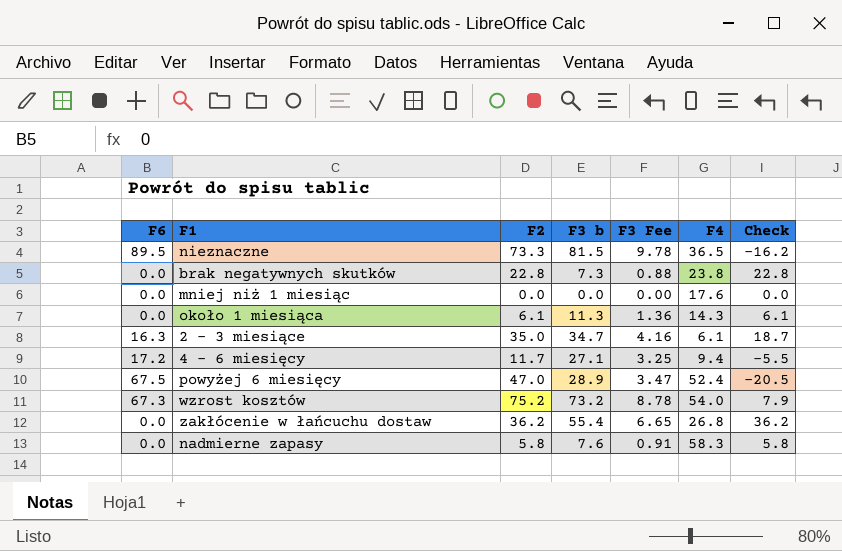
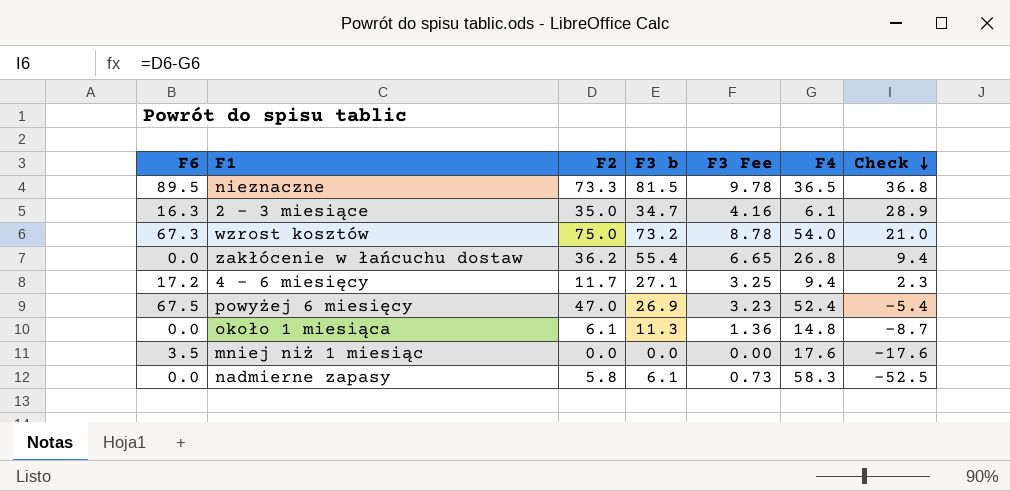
row order: none -> Check descending
column Check | formula: [F2] - [F6] -> [F2] - [F4]
row brak negatywnych skutków: 0.0 | 22.8 | 7.3 | 0.88 | 23.8 | 22.8 -> none
wzrost kosztów | F2: 75.2 -> 75.0
powyżej 6 miesięcy | F3 b: 28.9 -> 26.9
powyżej 6 miesięcy | F3 Fee: 3.47 -> 3.23
około 1 miesiąca | F4: 14.3 -> 14.8
mniej niż 1 miesiąc | F6: 0.0 -> 3.5
nadmierne zapasy | F3 b: 7.6 -> 6.1
nadmierne zapasy | F3 Fee: 0.91 -> 0.73

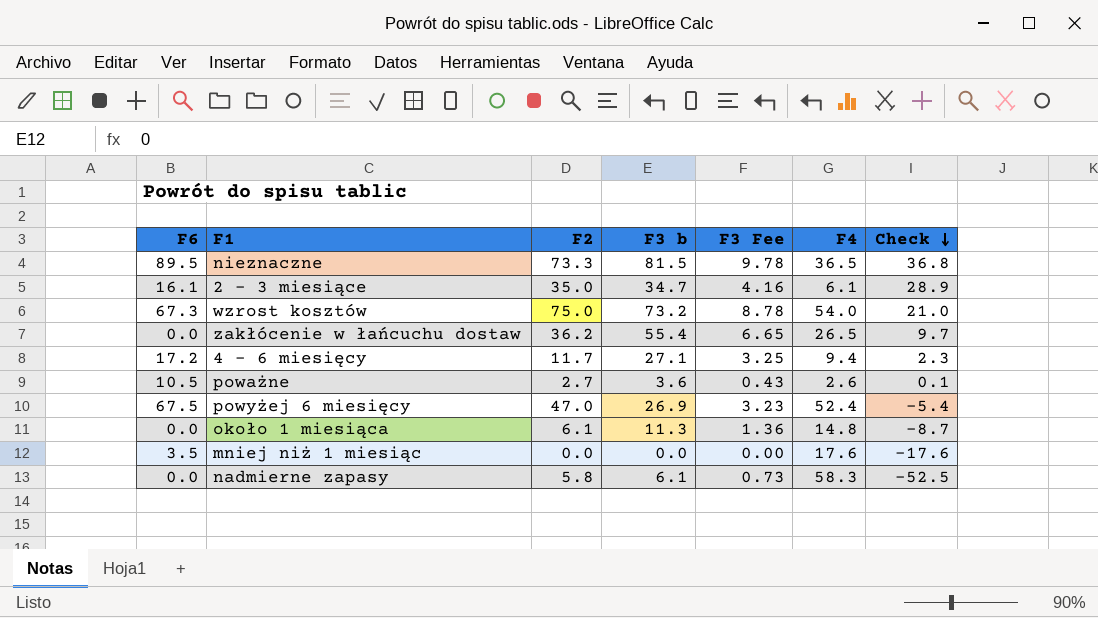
2 – 3 miesiące | F6: 16.3 -> 16.1
zakłócenie w łańcuchu dostaw | F4: 26.8 -> 26.5
zakłócenie w łańcuchu dostaw | Check: 9.4 -> 9.7
row poważne: none -> 10.5 | 2.7 | 3.6 | 0.43 | 2.6 | 0.1

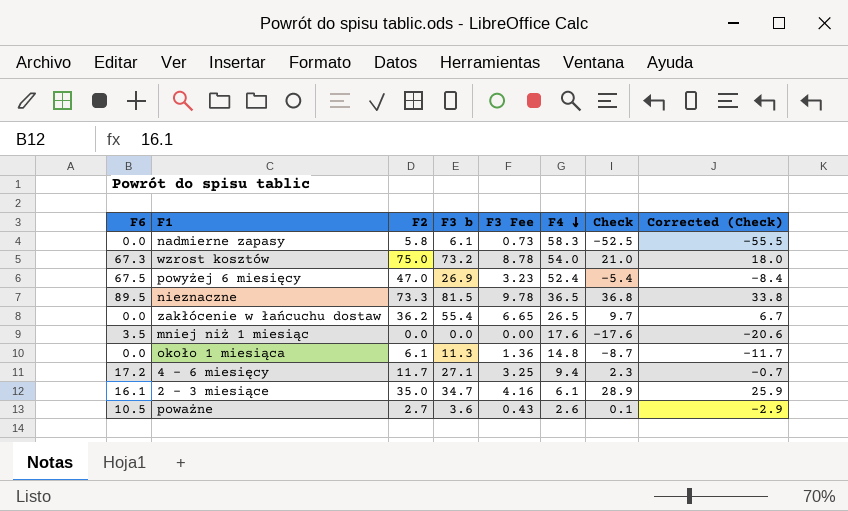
row order: Check descending -> F4 descending
column Corrected (Check) | formula: none -> [Check] - 3

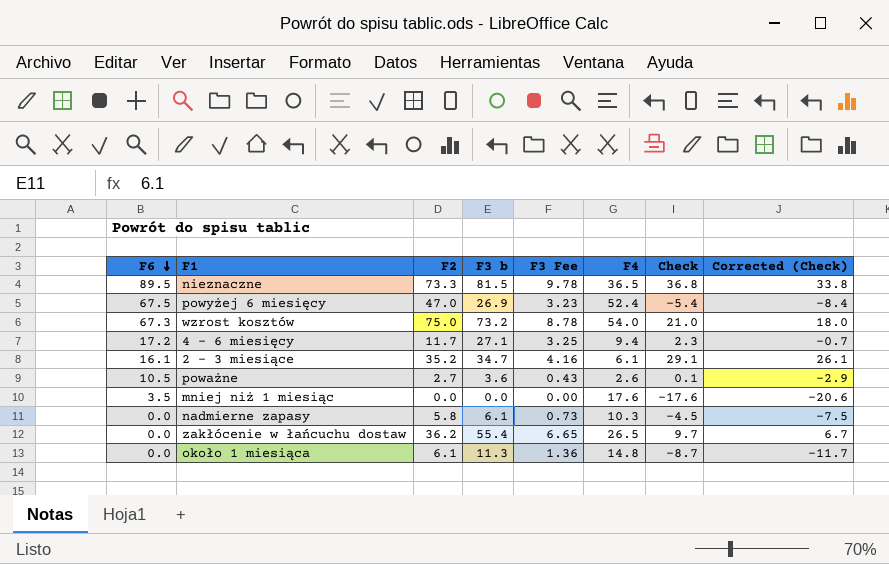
row order: F4 descending -> F6 descending
2 – 3 miesiące | F2: 35.0 -> 35.2
2 – 3 miesiące | Check: 28.9 -> 29.1
2 – 3 miesiące | Corrected (Check): 25.9 -> 26.1
nadmierne zapasy | F4: 58.3 -> 10.3
nadmierne zapasy | Check: -52.5 -> -4.5
nadmierne zapasy | Corrected (Check): -55.5 -> -7.5

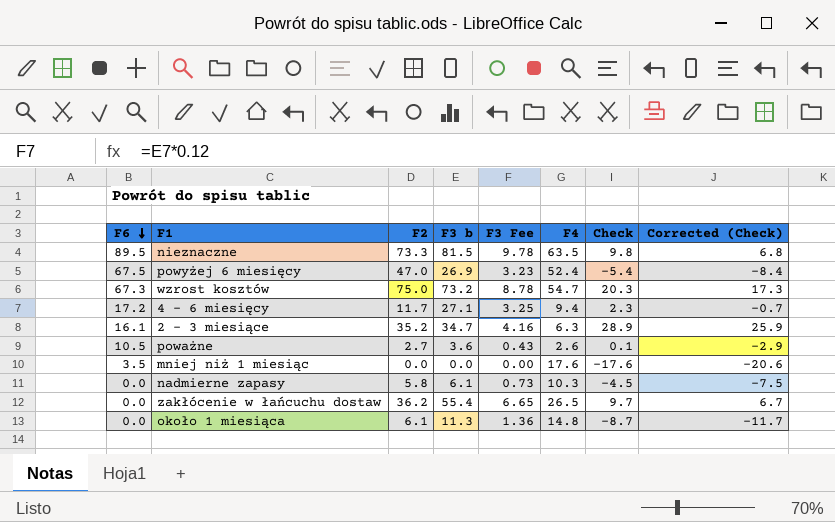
nieznaczne | F4: 36.5 -> 63.5
nieznaczne | Check: 36.8 -> 9.8
nieznaczne | Corrected (Check): 33.8 -> 6.8
wzrost kosztów | F4: 54.0 -> 54.7
wzrost kosztów | Check: 21.0 -> 20.3
wzrost kosztów | Corrected (Check): 18.0 -> 17.3
2 – 3 miesiące | F4: 6.1 -> 6.3
2 – 3 miesiące | Check: 29.1 -> 28.9
2 – 3 miesiące | Corrected (Check): 26.1 -> 25.9

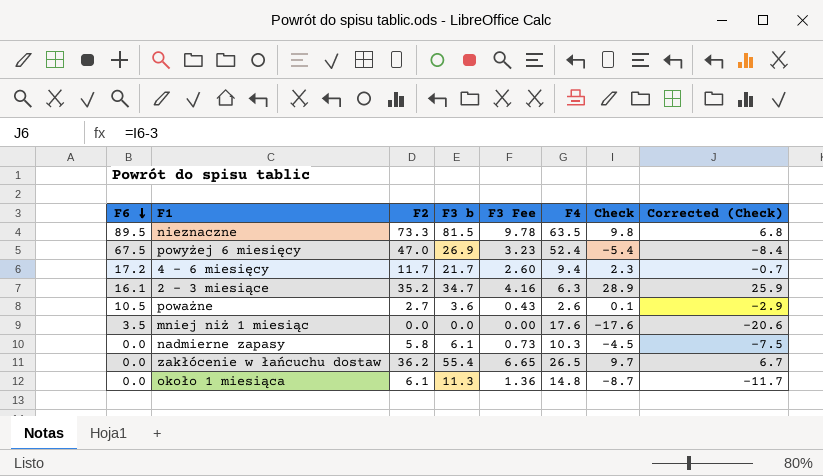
row wzrost kosztów: 67.3 | 75.0 | 73.2 | 8.78 | 54.7 | 20.3 | 17.3 -> none
4 – 6 miesięcy | F3 b: 27.1 -> 21.7
4 – 6 miesięcy | F3 Fee: 3.25 -> 2.60

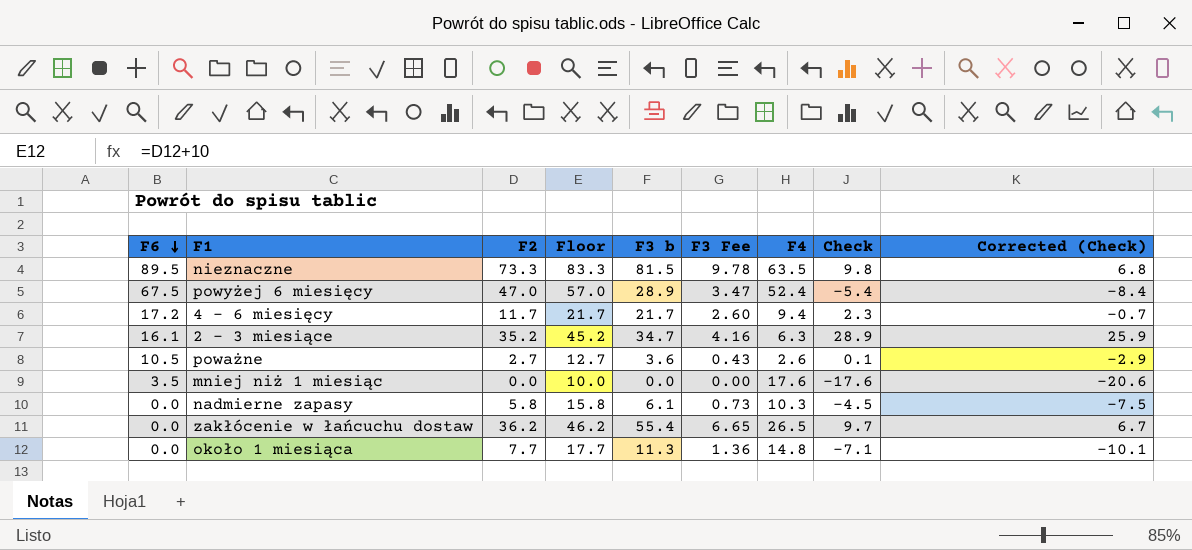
column Floor | formula: none -> [F2] + 10
powyżej 6 miesięcy | F3 b: 26.9 -> 28.9
powyżej 6 miesięcy | F3 Fee: 3.23 -> 3.47
około 1 miesiąca | F2: 6.1 -> 7.7
około 1 miesiąca | Check: -8.7 -> -7.1
około 1 miesiąca | Corrected (Check): -11.7 -> -10.1

